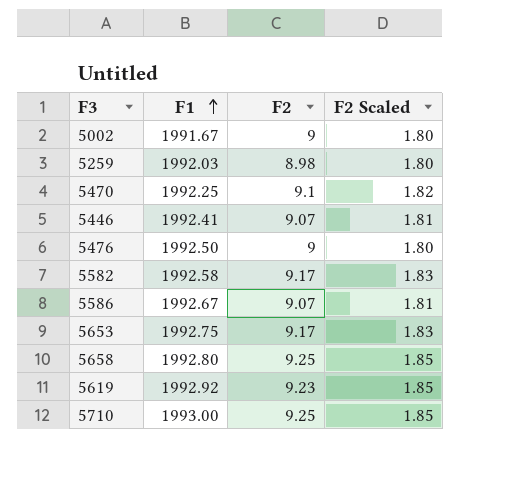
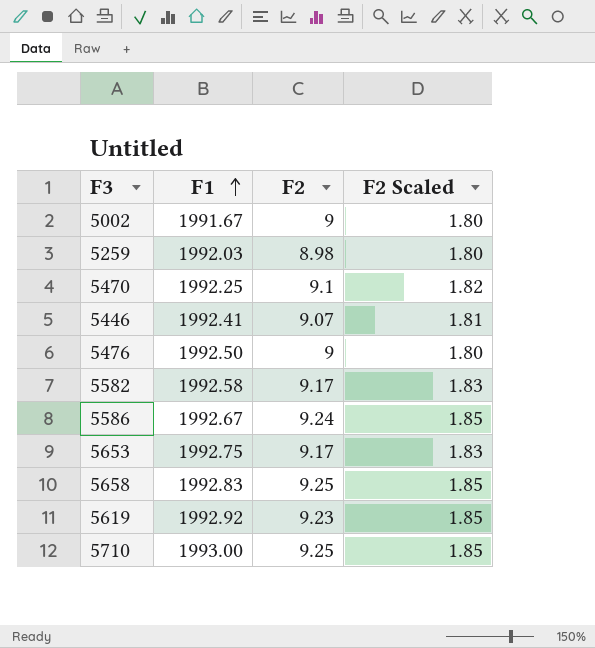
5586 | F2: 9.07 -> 9.24
5586 | F2 Scaled: 1.81 -> 1.85
5658 | F1: 1992.80 -> 1992.83

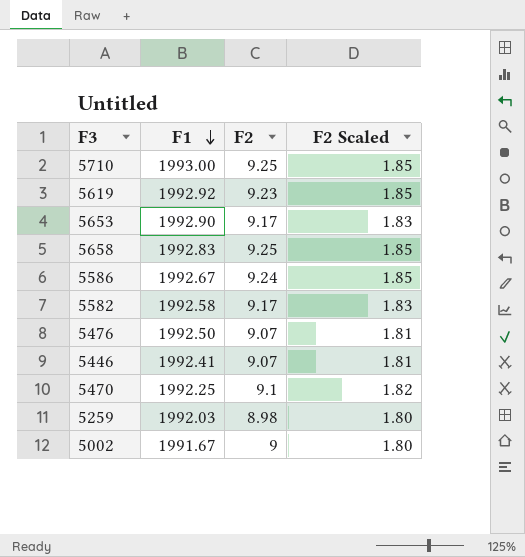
row order: F1 ascending -> F1 descending
5653 | F1: 1992.75 -> 1992.90
5476 | F2: 9 -> 9.07
5476 | F2 Scaled: 1.80 -> 1.81

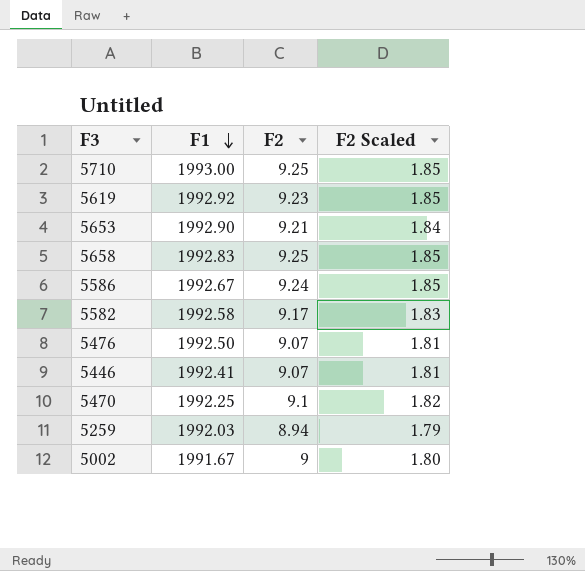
5653 | F2: 9.17 -> 9.21
5653 | F2 Scaled: 1.83 -> 1.84
5259 | F2: 8.98 -> 8.94
5259 | F2 Scaled: 1.80 -> 1.79

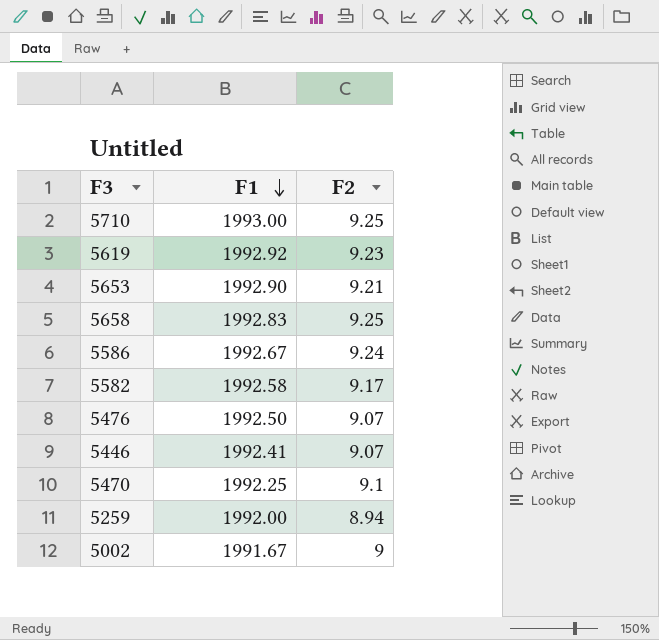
column F2 Scaled | formula: [F2] * 0.2 -> none
5259 | F1: 1992.03 -> 1992.00

